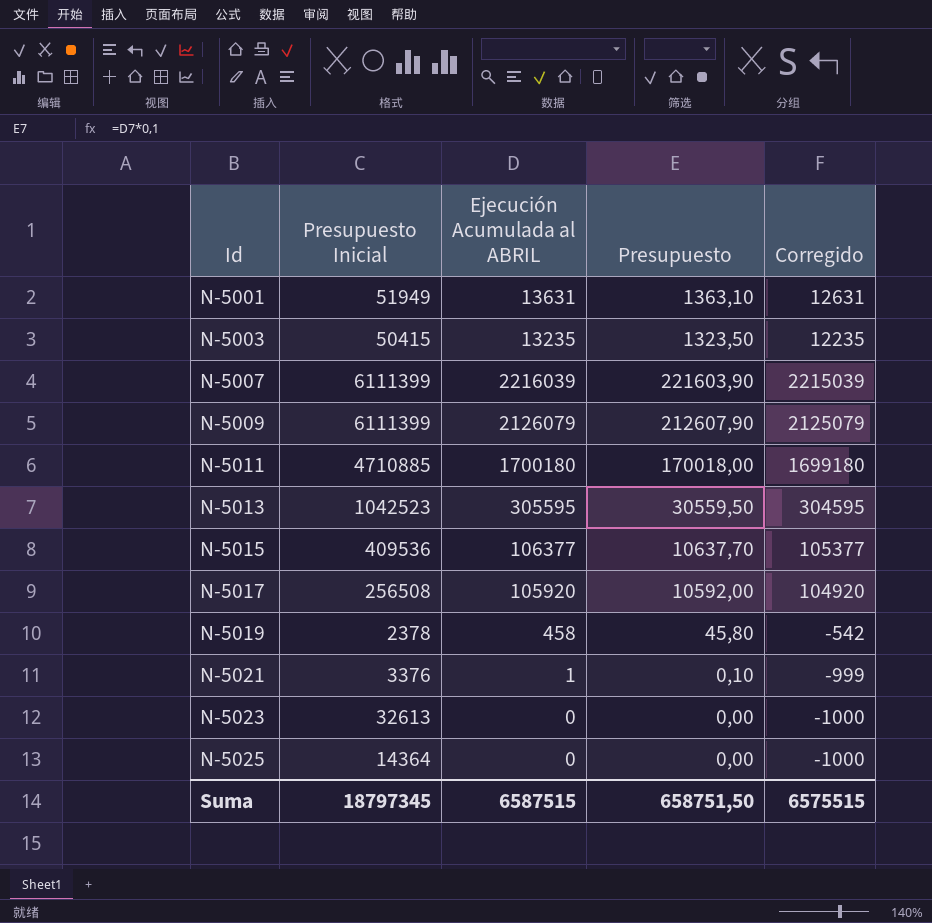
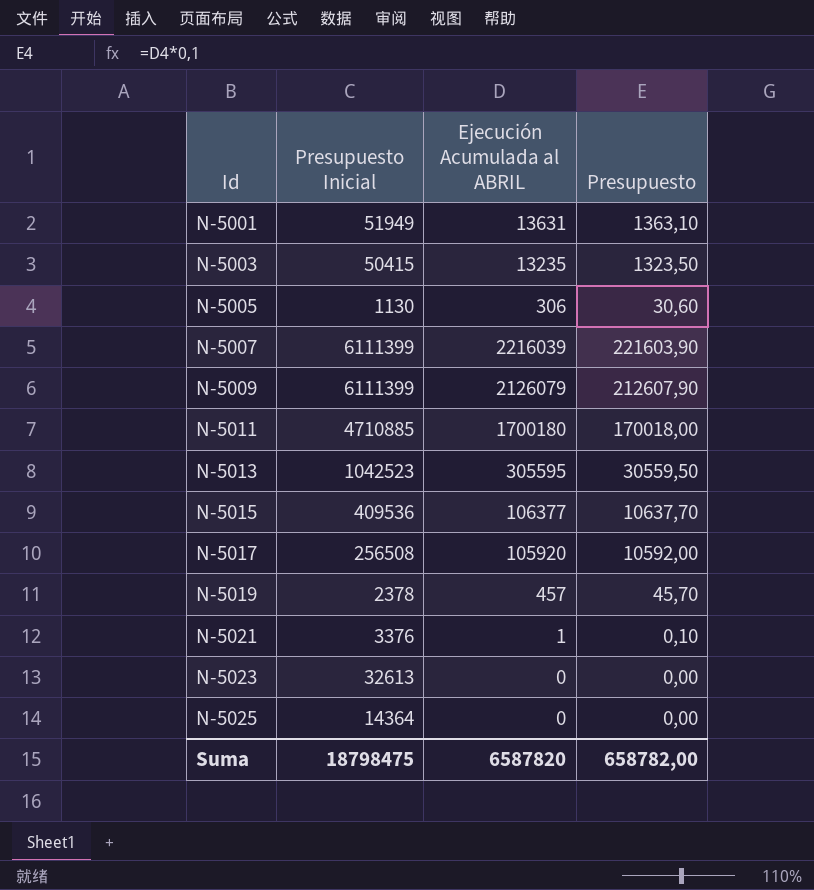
column Corregido | formula: [Ejecución Acumulada al ABRIL] - 1000 -> none
row N-5005: none -> 1130 | 306 | 30,60
N-5019 | Ejecución Acumulada al ABRIL: 458 -> 457
N-5019 | Presupuesto: 45,80 -> 45,70
Suma | Presupuesto Inicial: 18797345 -> 18798475
Suma | Ejecución Acumulada al ABRIL: 6587515 -> 6587820
Suma | Presupuesto: 658751,50 -> 658782,00

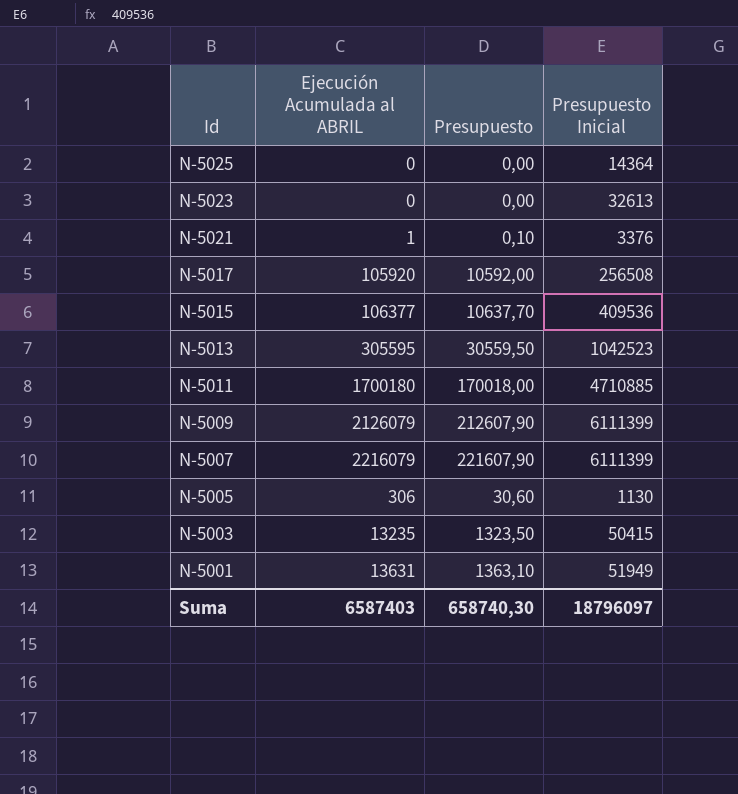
row order: Id ascending -> Id descending
column Presupuesto Inicial | position: 2 -> 4
row N-5019: 2378 | 457 | 45,70 -> none
N-5007 | Ejecución Acumulada al ABRIL: 2216039 -> 2216079
N-5007 | Presupuesto: 221603,90 -> 221607,90
Suma | Ejecución Acumulada al ABRIL: 6587820 -> 6587403
Suma | Presupuesto: 658782,00 -> 658740,30
Suma | Presupuesto Inicial: 18798475 -> 18796097

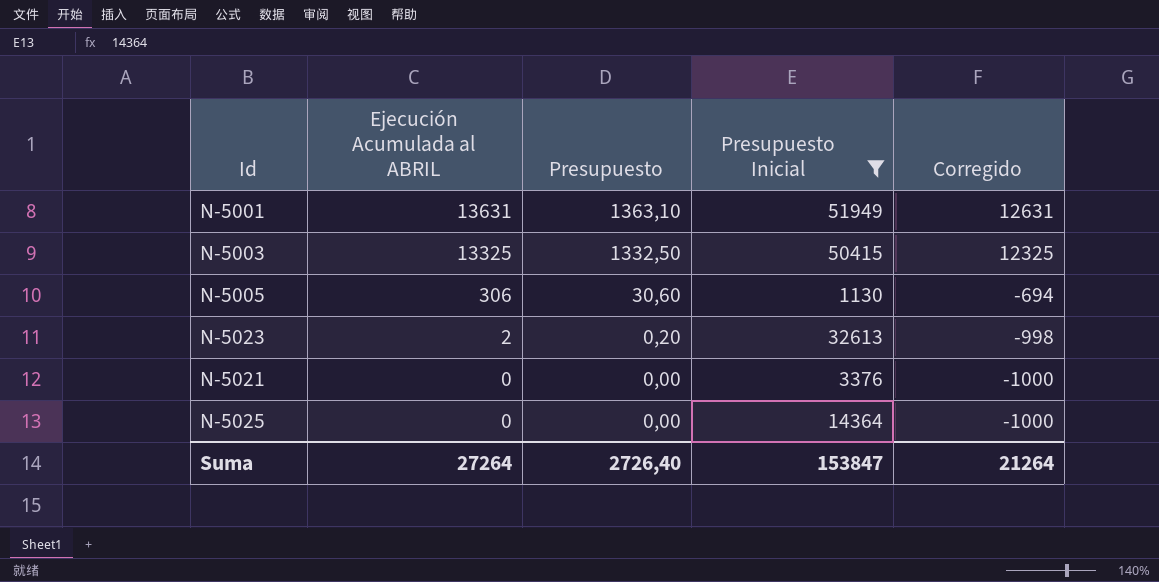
filter: none -> Presupuesto Inicial <= 51949
row order: Id descending -> Ejecución Acumulada al ABRIL descending
column Corregido | formula: none -> [Ejecución Acumulada al ABRIL] - 1000
N-5003 | Ejecución Acumulada al ABRIL: 13235 -> 13325
N-5003 | Presupuesto: 1323,50 -> 1332,50
N-5023 | Ejecución Acumulada al ABRIL: 0 -> 2
N-5023 | Presupuesto: 0,00 -> 0,20
N-5021 | Ejecución Acumulada al ABRIL: 1 -> 0
N-5021 | Presupuesto: 0,10 -> 0,00
Suma | Ejecución Acumulada al ABRIL: 6587403 -> 27264
Suma | Presupuesto: 658740,30 -> 2726,40
Suma | Presupuesto Inicial: 18796097 -> 153847

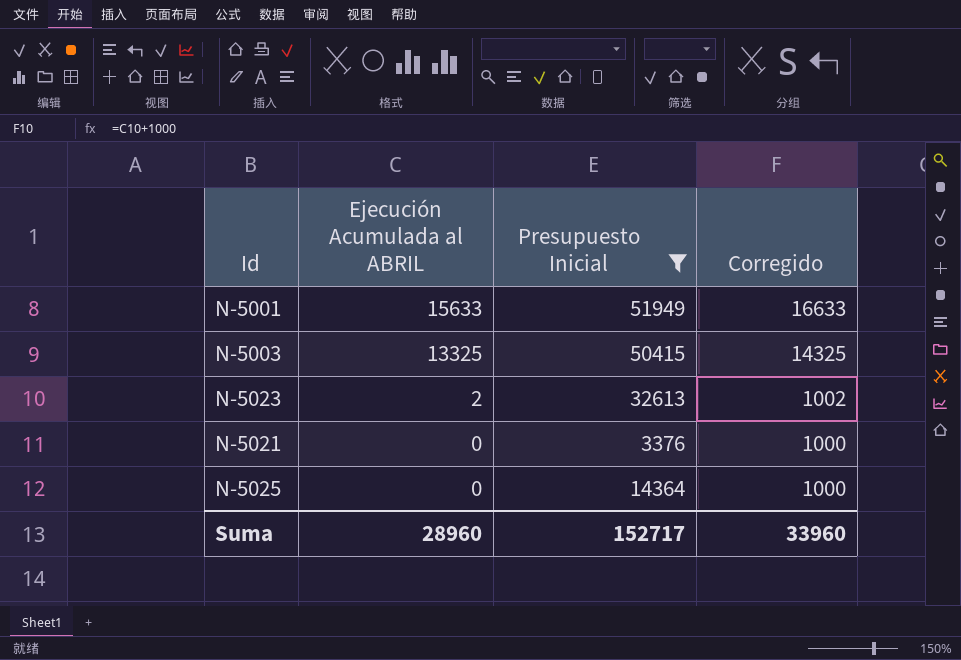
column Presupuesto | formula: [Ejecución Acumulada al ABRIL] * 0,1 -> none
column Corregido | formula: [Ejecución Acumulada al ABRIL] - 1000 -> [Ejecución Acumulada al ABRIL] + 1000
row N-5005: 306 | 30,60 | 1130 | -694 -> none
N-5001 | Ejecución Acumulada al ABRIL: 13631 -> 15633
Suma | Ejecución Acumulada al ABRIL: 27264 -> 28960
Suma | Presupuesto Inicial: 153847 -> 152717
Suma | Corregido: 21264 -> 33960

